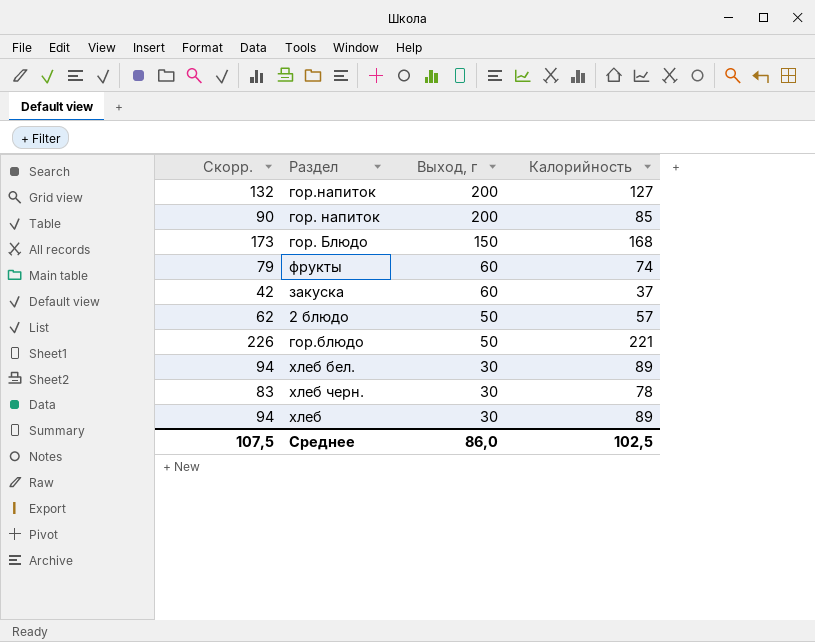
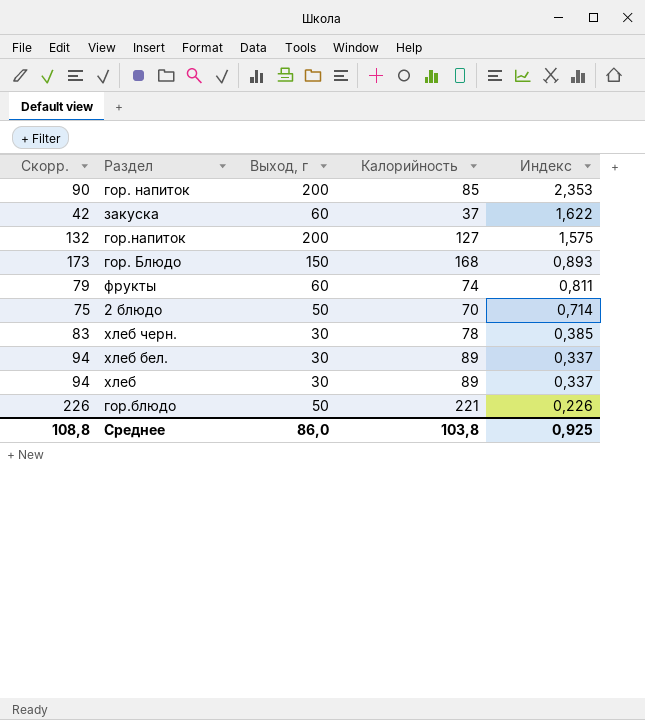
row order: Выход, г descending -> Индекс descending
column Индекс | formula: none -> [Выход, г] / [Калорийность]
2 блюдо | Скорр.: 62 -> 75
2 блюдо | Калорийность: 57 -> 70
Среднее | Скорр.: 107,5 -> 108,8
Среднее | Калорийность: 102,5 -> 103,8

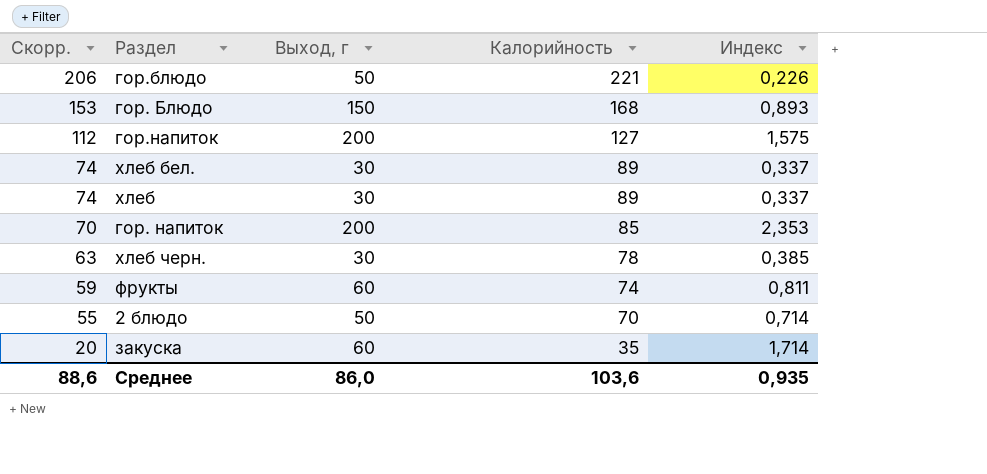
row order: Индекс descending -> Скорр. descending
column Скорр. | formula: [Калорийность] + 5 -> [Калорийность] - 15
закуска | Калорийность: 37 -> 35
закуска | Индекс: 1,622 -> 1,714
Среднее | Скорр.: 108,8 -> 88,6
Среднее | Калорийность: 103,8 -> 103,6
Среднее | Индекс: 0,925 -> 0,935

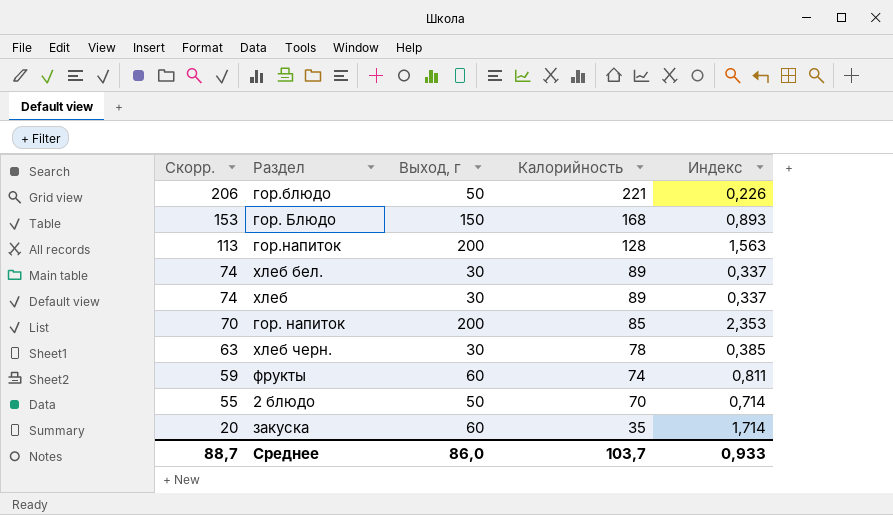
гор.напиток | Скорр.: 112 -> 113
гор.напиток | Калорийность: 127 -> 128
гор.напиток | Индекс: 1,575 -> 1,563
Среднее | Скорр.: 88,6 -> 88,7
Среднее | Калорийность: 103,6 -> 103,7
Среднее | Индекс: 0,935 -> 0,933

